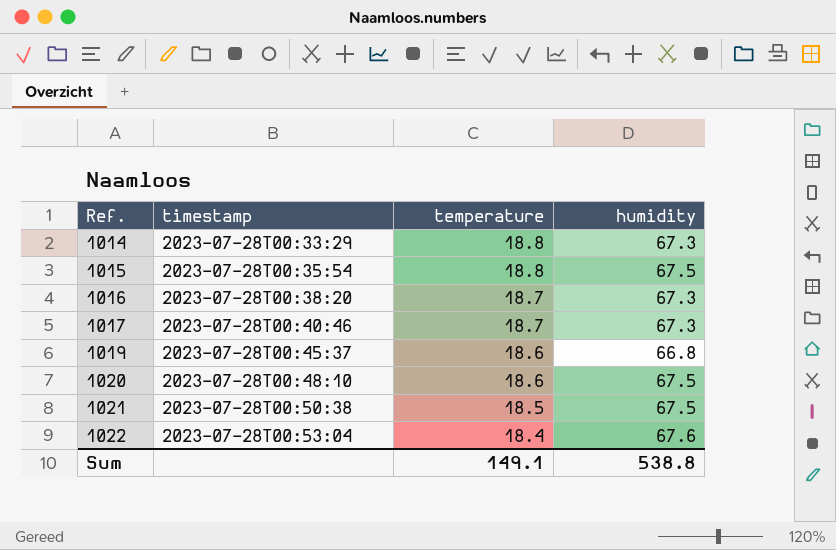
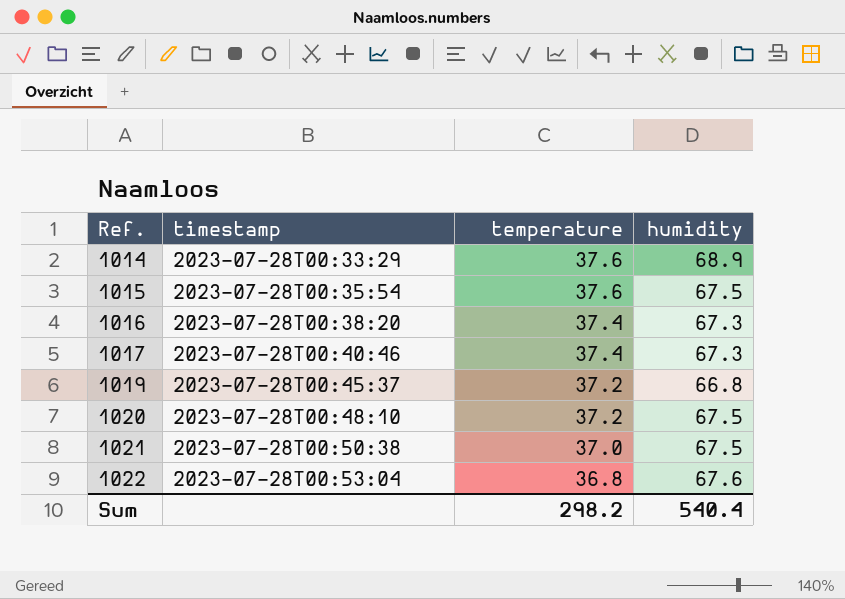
1014 | temperature: 18.8 -> 37.6
1014 | humidity: 67.3 -> 68.9
1015 | temperature: 18.8 -> 37.6
1016 | temperature: 18.7 -> 37.4
1017 | temperature: 18.7 -> 37.4
1019 | temperature: 18.6 -> 37.2
1020 | temperature: 18.6 -> 37.2
1021 | temperature: 18.5 -> 37.0
1022 | temperature: 18.4 -> 36.8
Sum | temperature: 149.1 -> 298.2
Sum | humidity: 538.8 -> 540.4

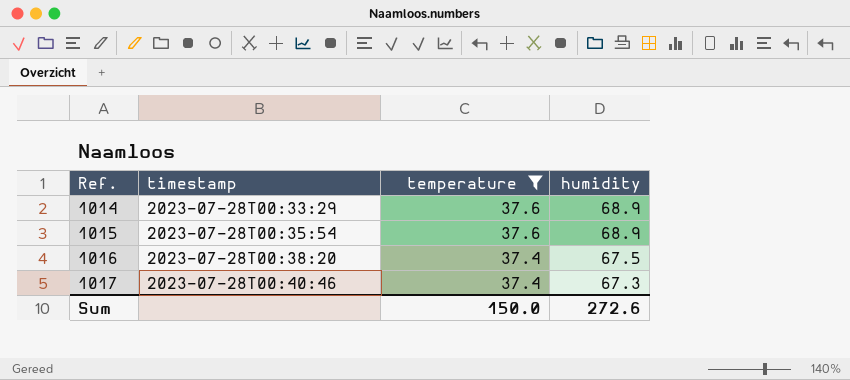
filter: none -> temperature >= 37.4
1015 | humidity: 67.5 -> 68.9
1016 | humidity: 67.3 -> 67.5
Sum | temperature: 298.2 -> 150.0
Sum | humidity: 540.4 -> 272.6

